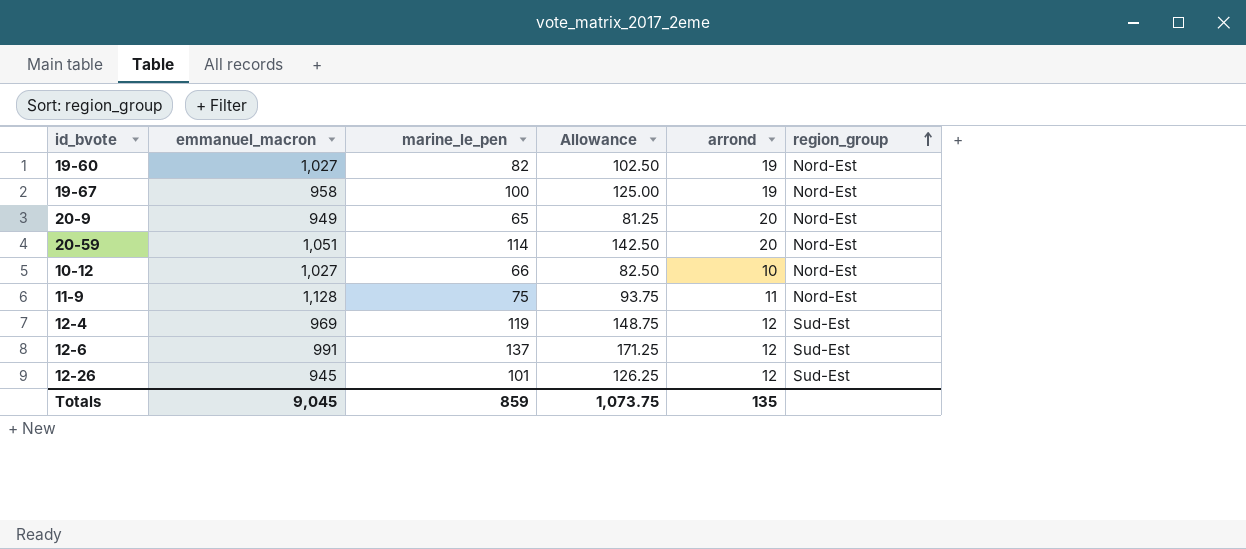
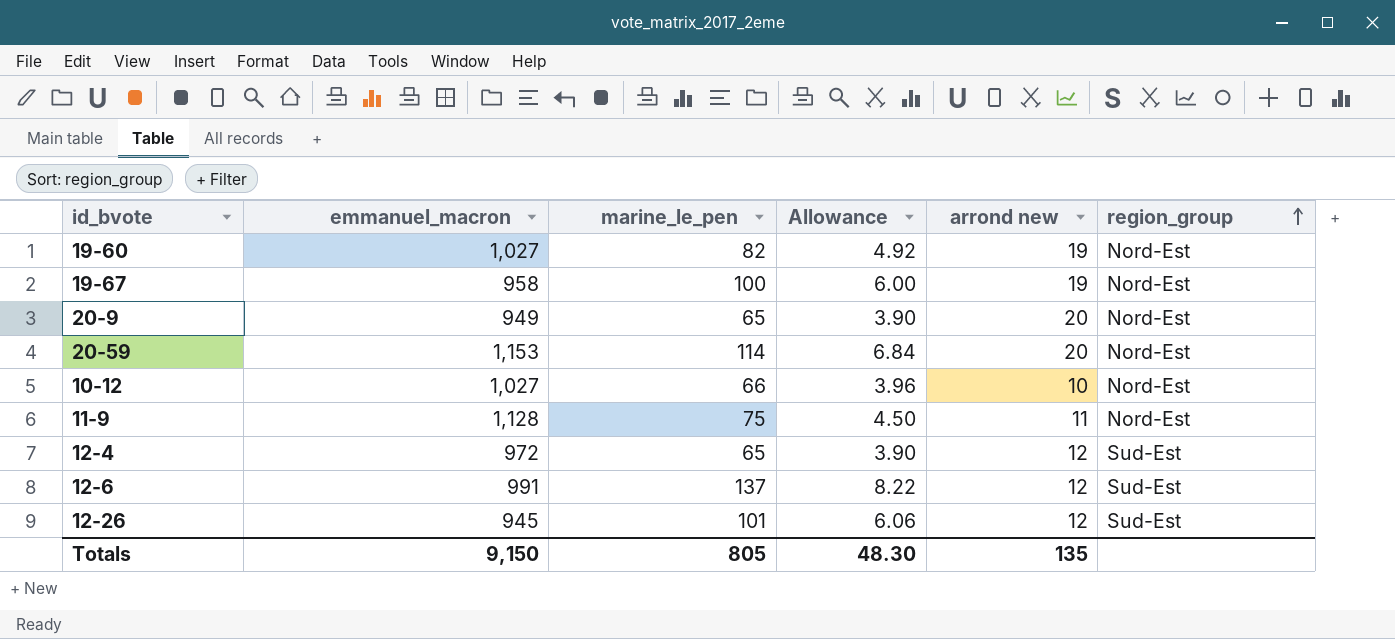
column Allowance | formula: [marine_le_pen] * 1.25 -> [marine_le_pen] * 0.06
column name: arrond -> arrond new
20-59 | emmanuel_macron: 1,051 -> 1,153
12-4 | emmanuel_macron: 969 -> 972
12-4 | marine_le_pen: 119 -> 65
Totals | emmanuel_macron: 9,045 -> 9,150
Totals | marine_le_pen: 859 -> 805
Totals | Allowance: 1,073.75 -> 48.30

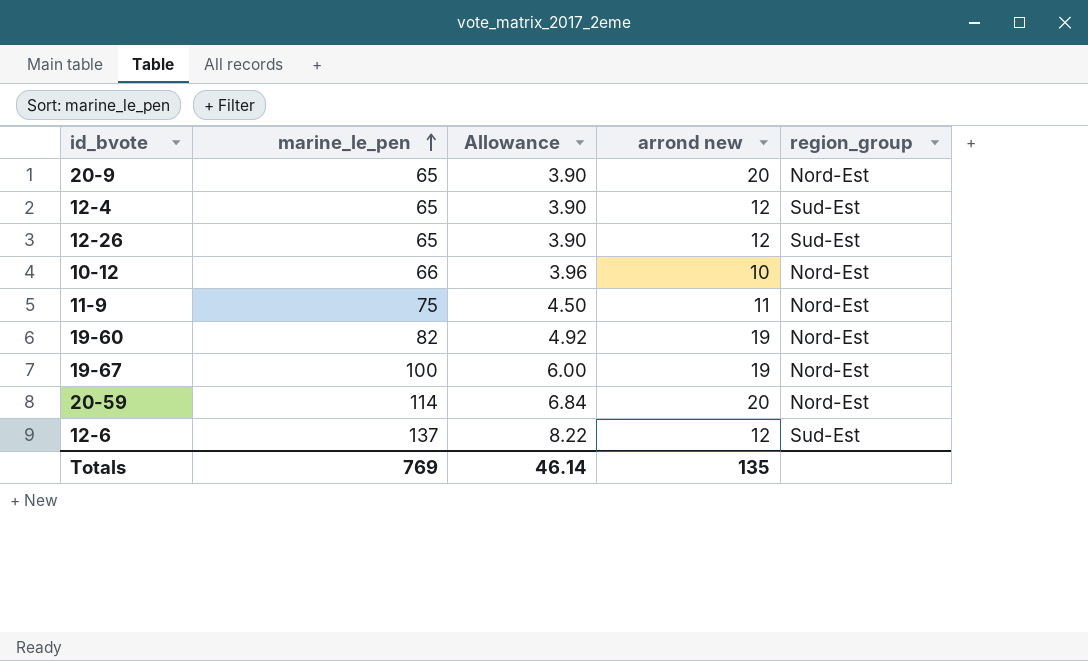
row order: region_group ascending -> marine_le_pen ascending
column emmanuel_macron | position: 2 -> none
12-26 | marine_le_pen: 101 -> 65
12-26 | Allowance: 6.06 -> 3.90
Totals | marine_le_pen: 805 -> 769
Totals | Allowance: 48.30 -> 46.14

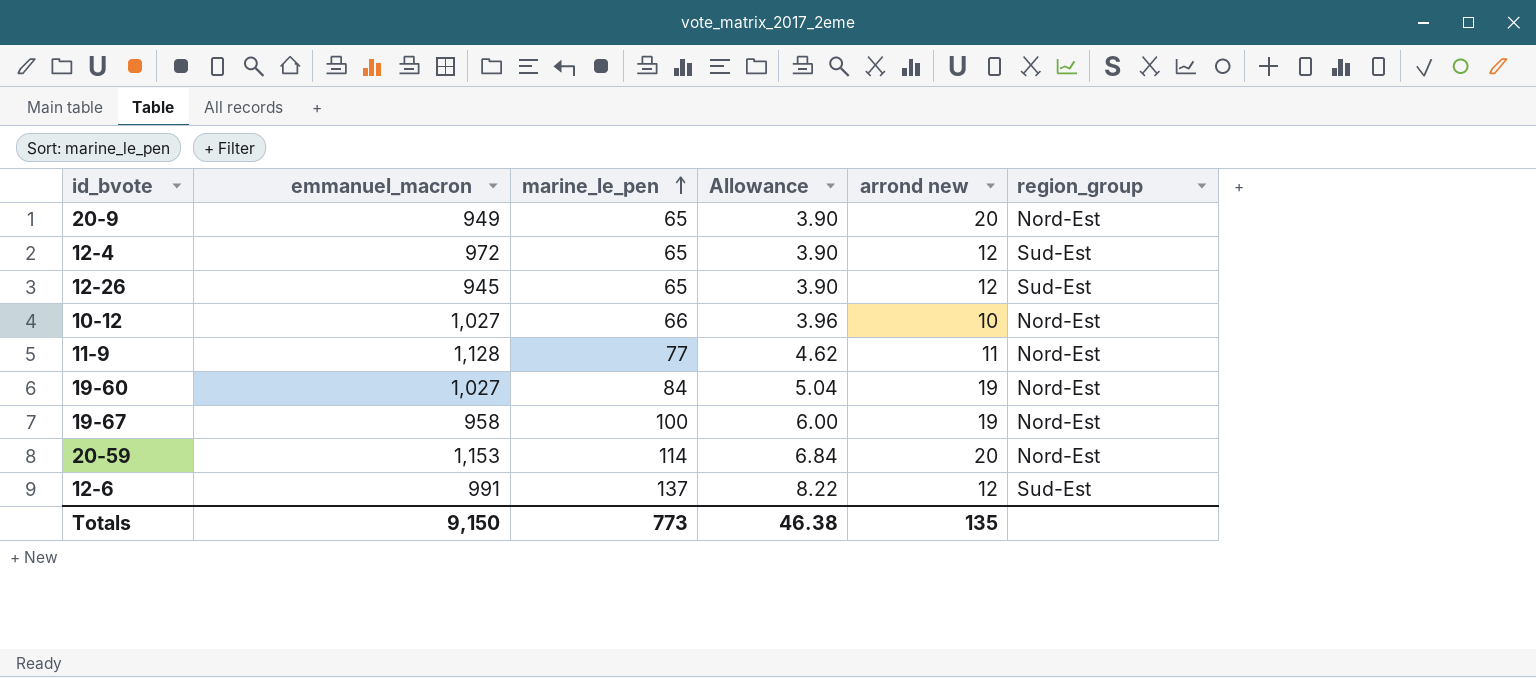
column emmanuel_macron | position: none -> 2
11-9 | marine_le_pen: 75 -> 77
11-9 | Allowance: 4.50 -> 4.62
19-60 | marine_le_pen: 82 -> 84
19-60 | Allowance: 4.92 -> 5.04
Totals | marine_le_pen: 769 -> 773
Totals | Allowance: 46.14 -> 46.38

